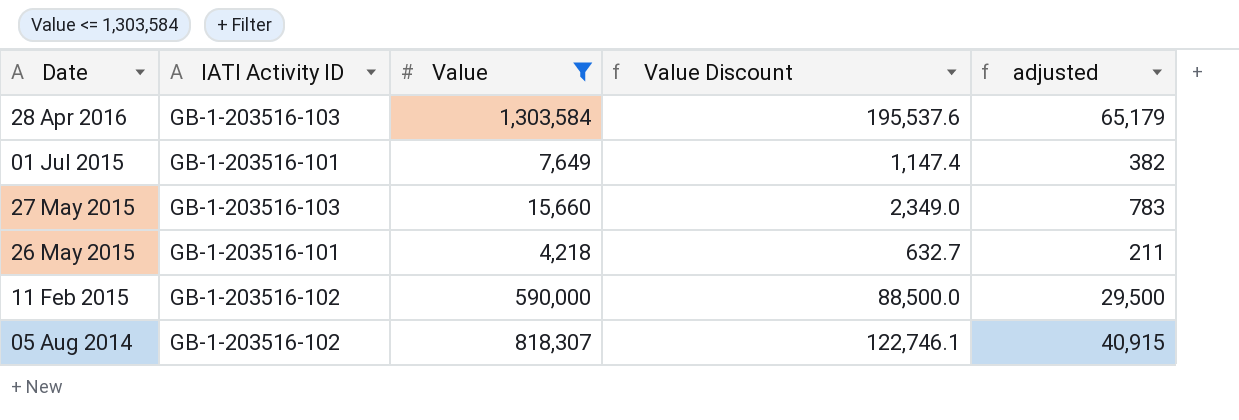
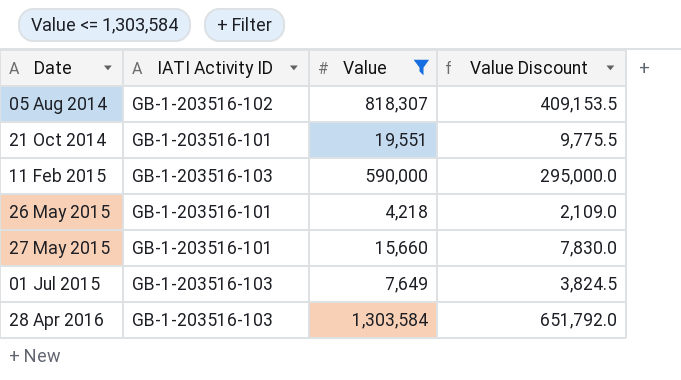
row order: Date descending -> Date ascending
column adjusted | formula: [Value] * 0.05 -> none
column Value Discount | formula: [Value] * 0.15 -> [Value] * 0.5
row 21 Oct 2014: none -> GB-1-203516-101 | 19,551 | 9,775.5
11 Feb 2015 | IATI Activity ID: GB-1-203516-102 -> GB-1-203516-103
27 May 2015 | IATI Activity ID: GB-1-203516-103 -> GB-1-203516-101
01 Jul 2015 | IATI Activity ID: GB-1-203516-101 -> GB-1-203516-103

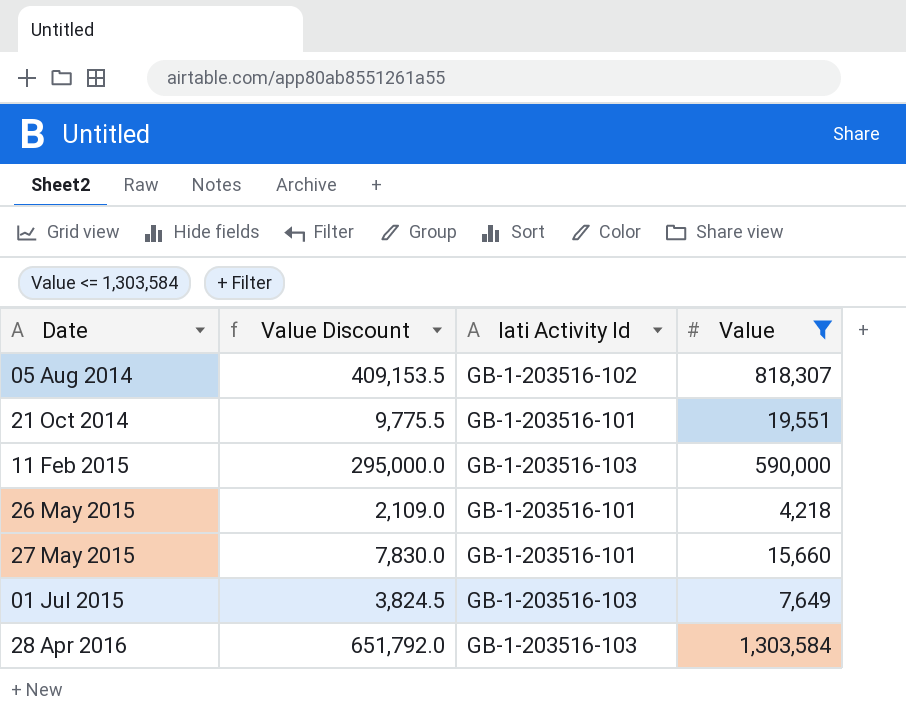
column Value Discount | position: 4 -> 2
column name: IATI Activity ID -> Iati Activity Id

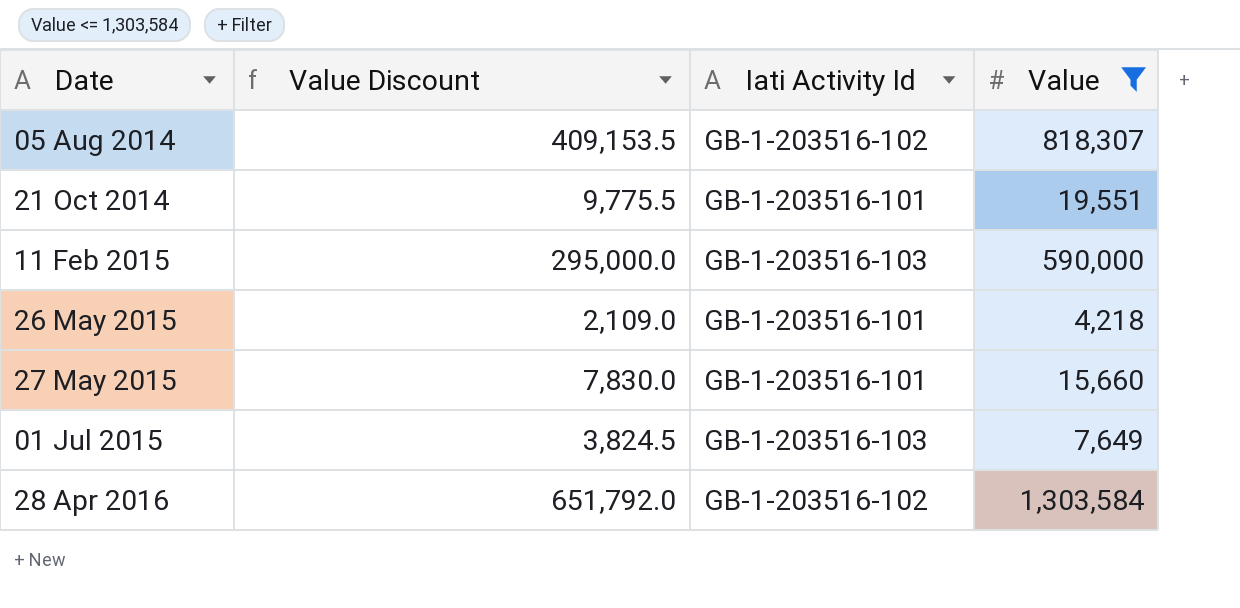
28 Apr 2016 | Iati Activity Id: GB-1-203516-103 -> GB-1-203516-102

